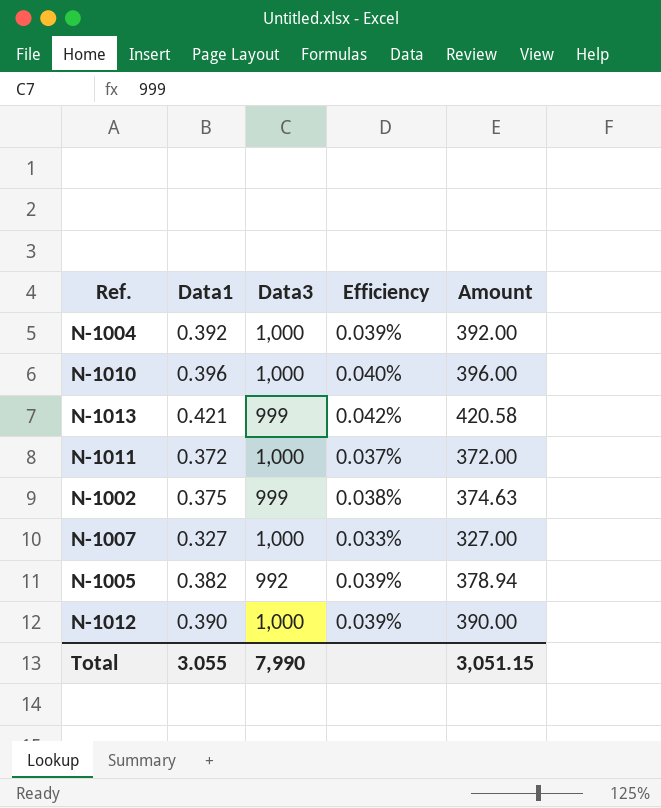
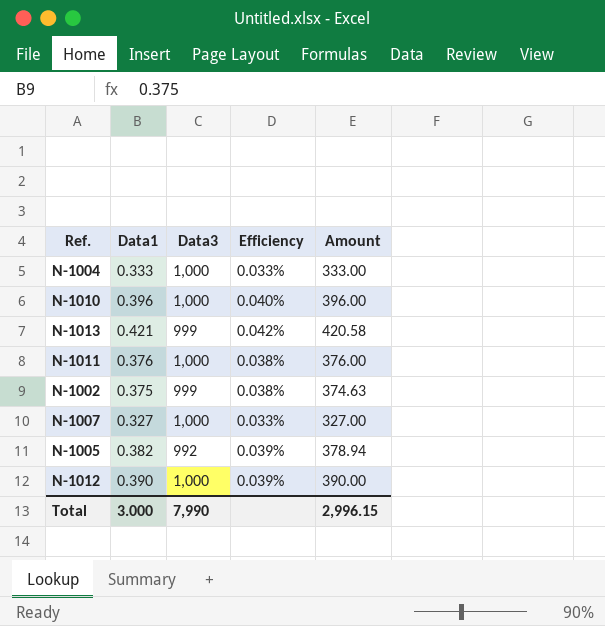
N-1004 | Data1: 0.392 -> 0.333
N-1004 | Efficiency: 0.039% -> 0.033%
N-1004 | Amount: 392.00 -> 333.00
N-1011 | Data1: 0.372 -> 0.376
N-1011 | Efficiency: 0.037% -> 0.038%
N-1011 | Amount: 372.00 -> 376.00
Total | Data1: 3.055 -> 3.000
Total | Amount: 3,051.15 -> 2,996.15

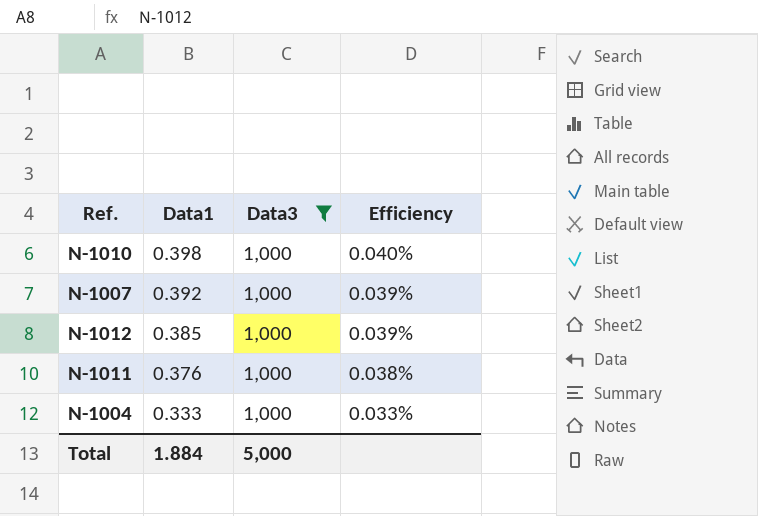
filter: none -> Data3 = 1,000
row order: none -> Data1 descending
column Amount | formula: [Data1] * [Data3] -> none
N-1010 | Data1: 0.396 -> 0.398
N-1007 | Data1: 0.327 -> 0.392
N-1007 | Efficiency: 0.033% -> 0.039%
N-1012 | Data1: 0.390 -> 0.385
Total | Data1: 3.000 -> 1.884
Total | Data3: 7,990 -> 5,000

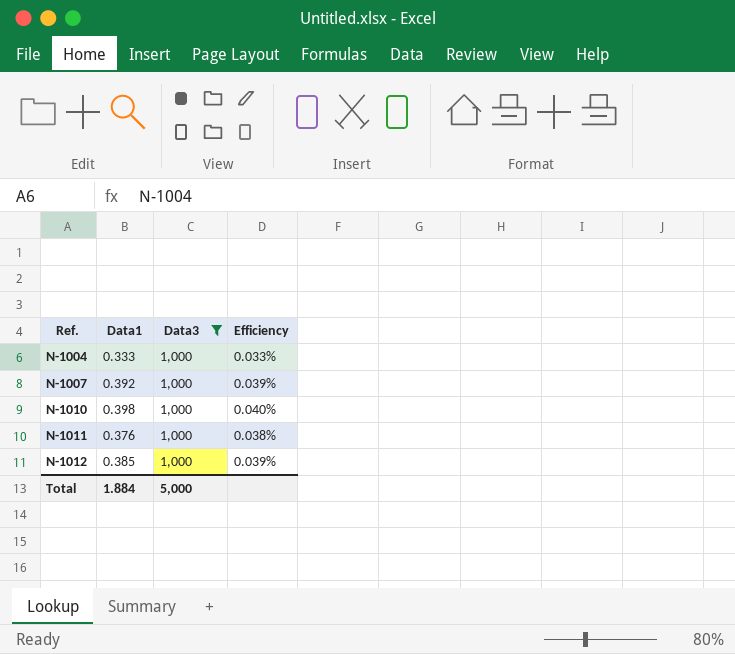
row order: Data1 descending -> Ref. ascending

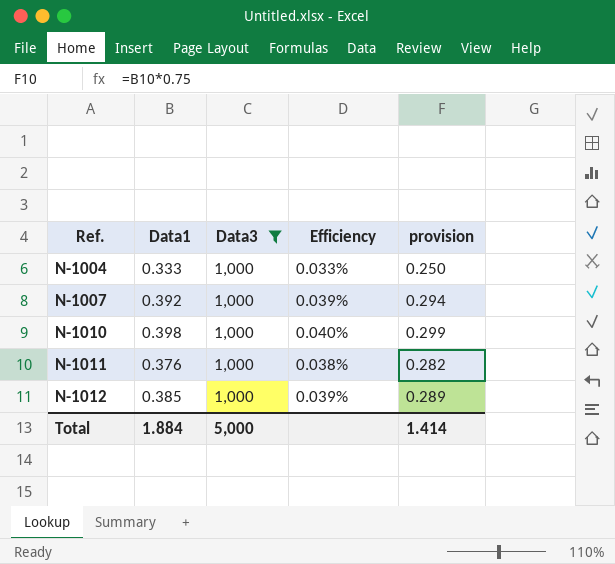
column provision | formula: none -> [Data1] * 0.75

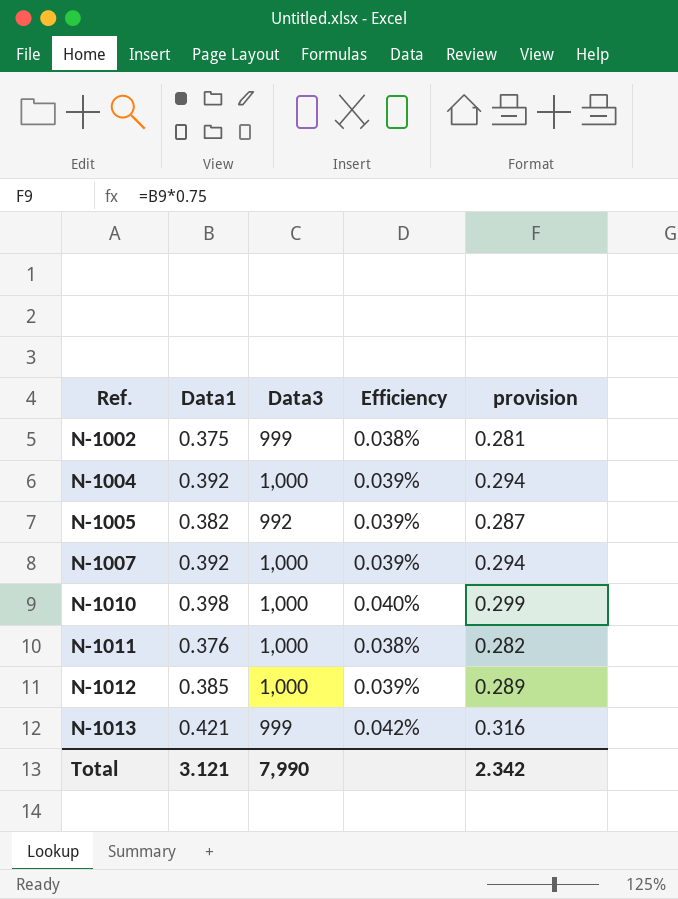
filter: Data3 = 1,000 -> none
N-1004 | Data1: 0.333 -> 0.392
N-1004 | Efficiency: 0.033% -> 0.039%
N-1004 | provision: 0.250 -> 0.294
Total | Data1: 1.884 -> 3.121
Total | Data3: 5,000 -> 7,990
Total | provision: 1.414 -> 2.342

